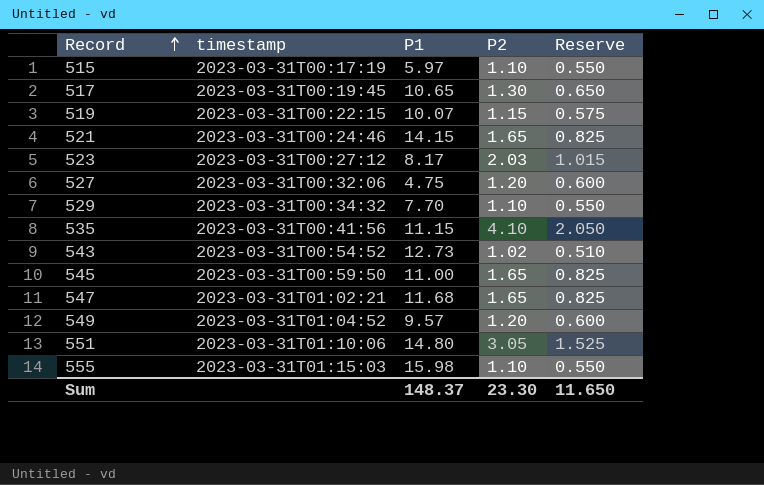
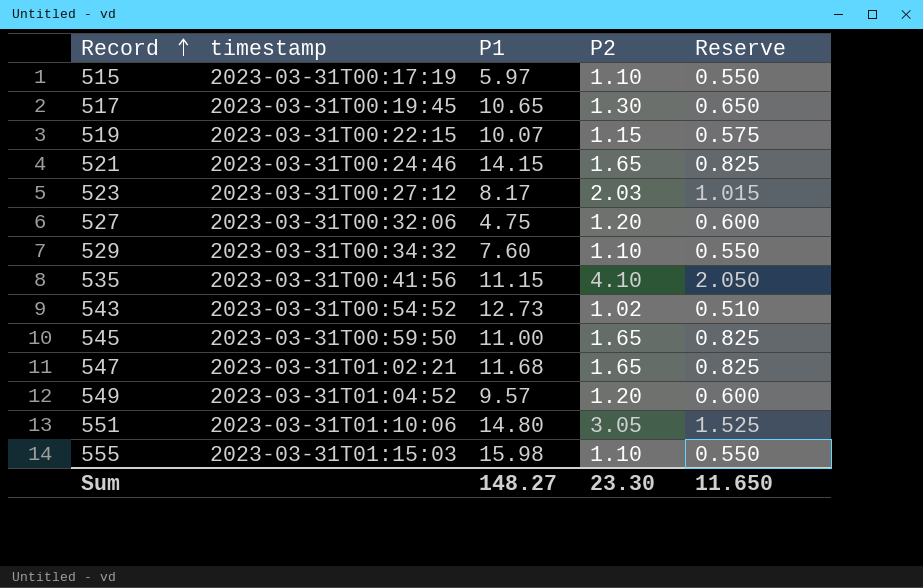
529 | P1: 7.70 -> 7.60
Sum | P1: 148.37 -> 148.27

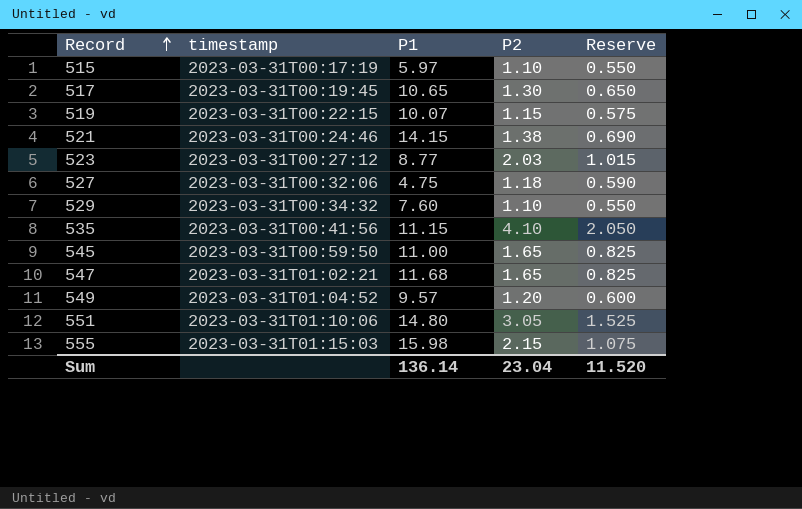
row 543: 2023-03-31T00:54:52 | 12.73 | 1.02 | 0.510 -> none
521 | P2: 1.65 -> 1.38
521 | Reserve: 0.825 -> 0.690
523 | P1: 8.17 -> 8.77
527 | P2: 1.20 -> 1.18
527 | Reserve: 0.600 -> 0.590
555 | P2: 1.10 -> 2.15
555 | Reserve: 0.550 -> 1.075
Sum | P1: 148.27 -> 136.14
Sum | P2: 23.30 -> 23.04
Sum | Reserve: 11.650 -> 11.520

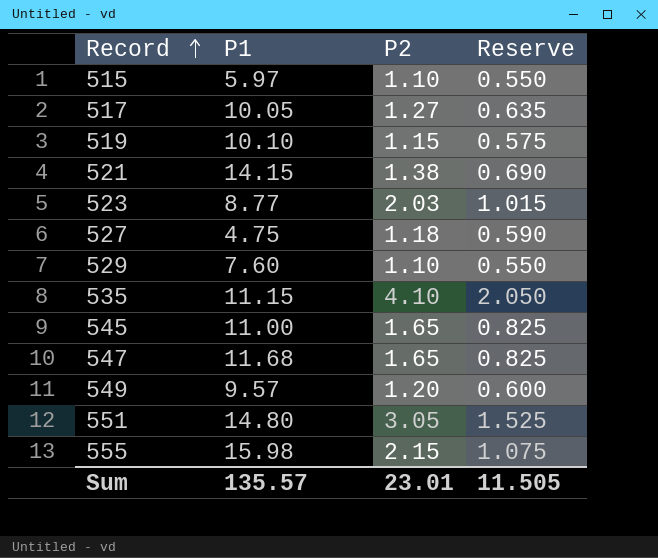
column timestamp | position: 2 -> none
517 | P1: 10.65 -> 10.05
517 | P2: 1.30 -> 1.27
517 | Reserve: 0.650 -> 0.635
519 | P1: 10.07 -> 10.10
Sum | P1: 136.14 -> 135.57
Sum | P2: 23.04 -> 23.01
Sum | Reserve: 11.520 -> 11.505

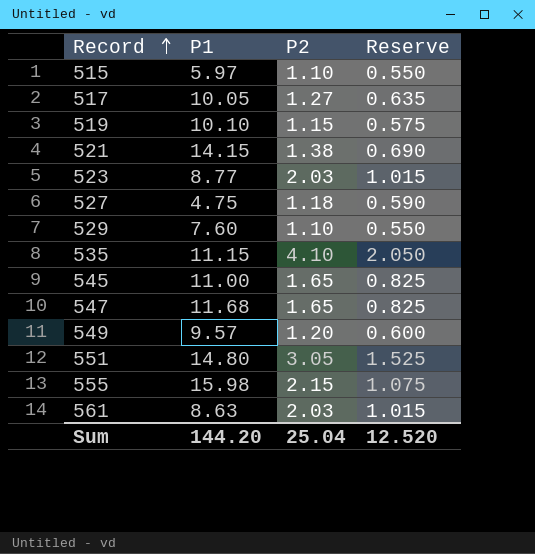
row 561: none -> 8.63 | 2.03 | 1.015
Sum | P1: 135.57 -> 144.20
Sum | P2: 23.01 -> 25.04
Sum | Reserve: 11.505 -> 12.520

